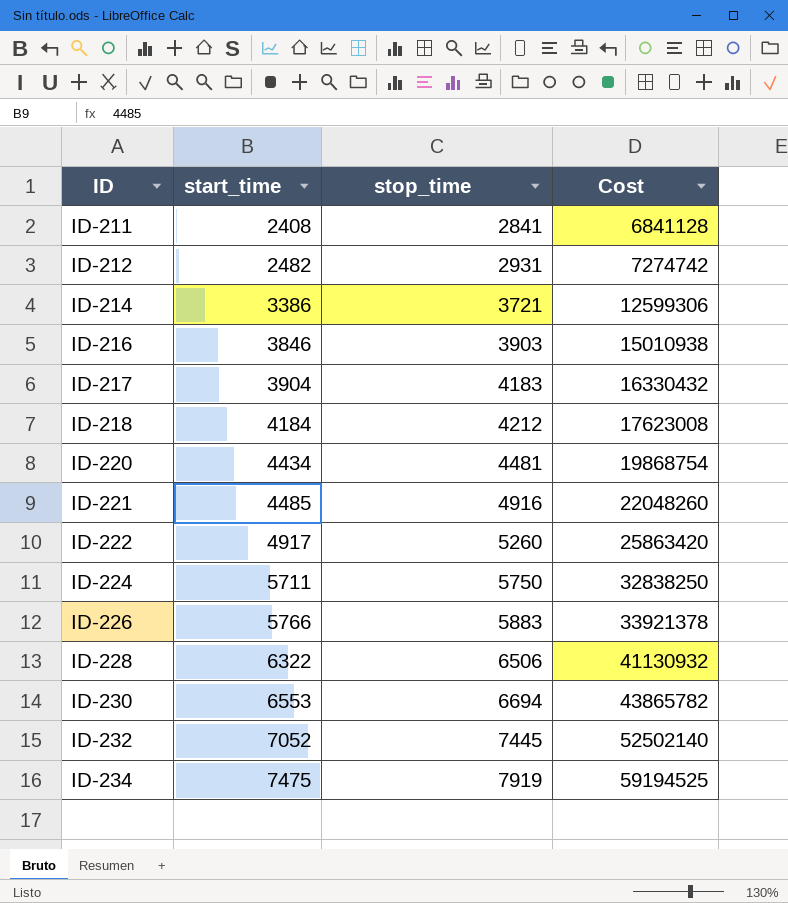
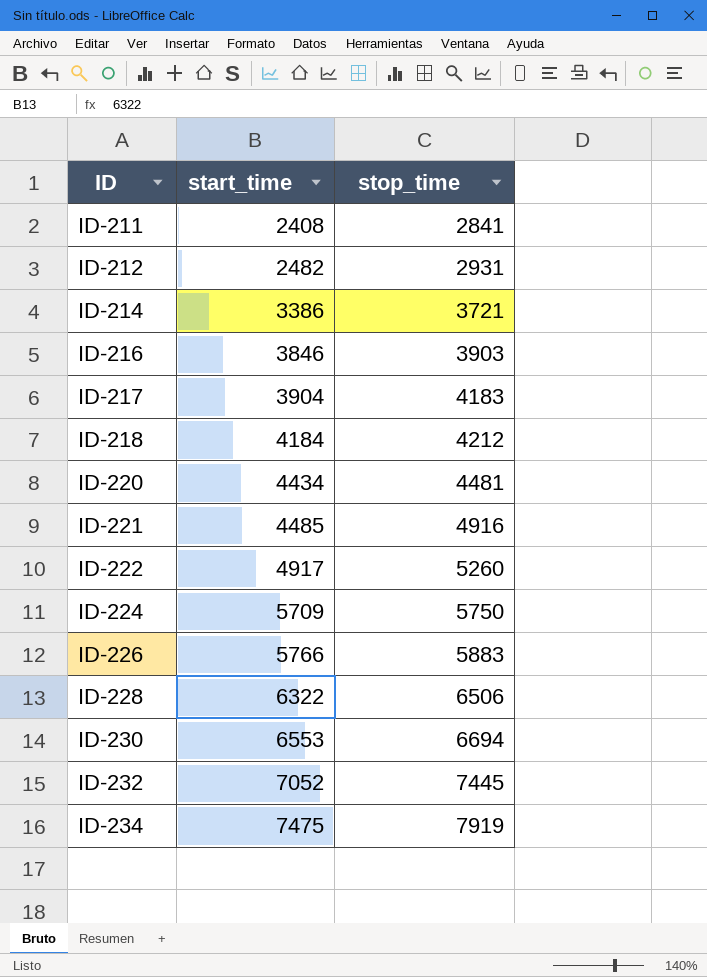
column Cost | formula: [start_time] * [stop_time] -> none
ID-224 | start_time: 5711 -> 5709

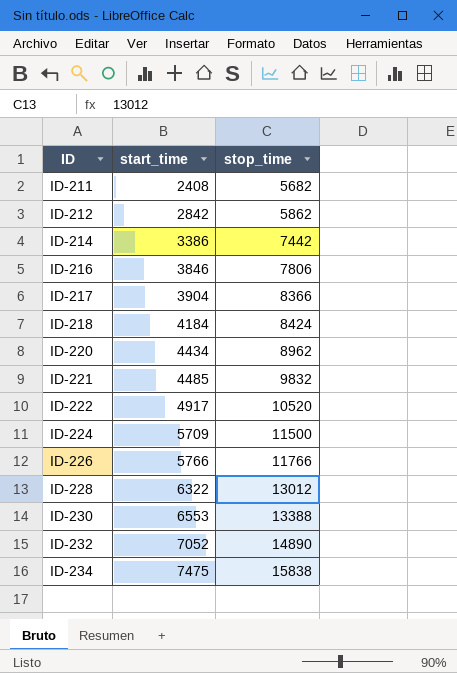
ID-211 | stop_time: 2841 -> 5682
ID-212 | start_time: 2482 -> 2842
ID-212 | stop_time: 2931 -> 5862
ID-214 | stop_time: 3721 -> 7442
ID-216 | stop_time: 3903 -> 7806
ID-217 | stop_time: 4183 -> 8366
ID-218 | stop_time: 4212 -> 8424
ID-220 | stop_time: 4481 -> 8962
ID-221 | stop_time: 4916 -> 9832
ID-222 | stop_time: 5260 -> 10520
ID-224 | stop_time: 5750 -> 11500
ID-226 | stop_time: 5883 -> 11766
ID-228 | stop_time: 6506 -> 13012
ID-230 | stop_time: 6694 -> 13388
ID-232 | stop_time: 7445 -> 14890
ID-234 | stop_time: 7919 -> 15838

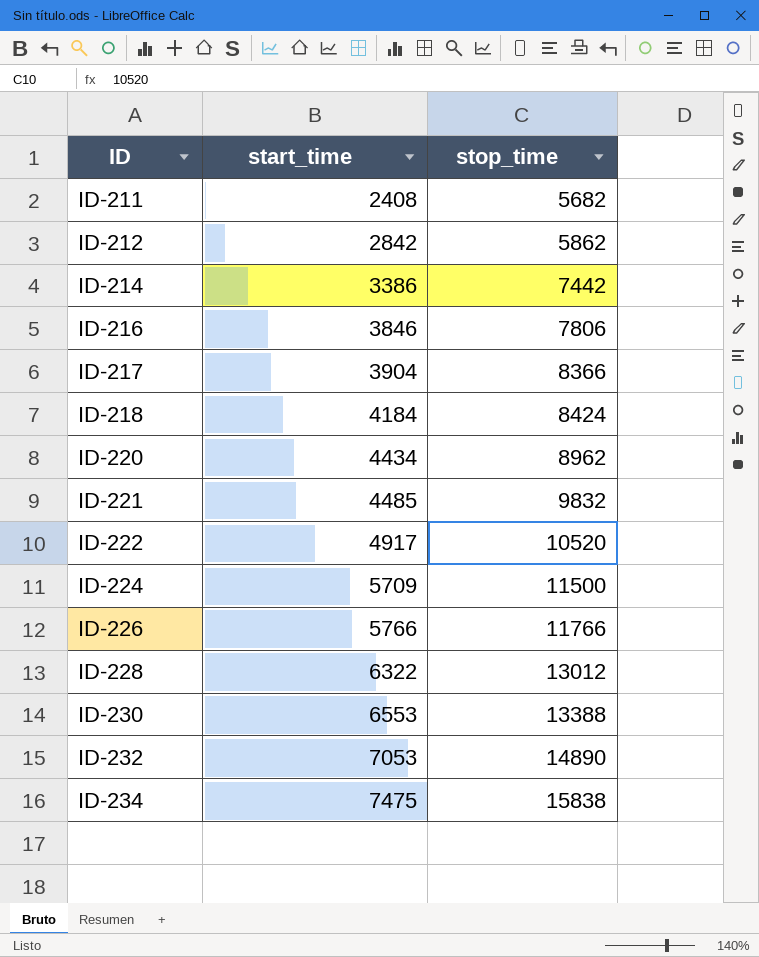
ID-232 | start_time: 7052 -> 7053

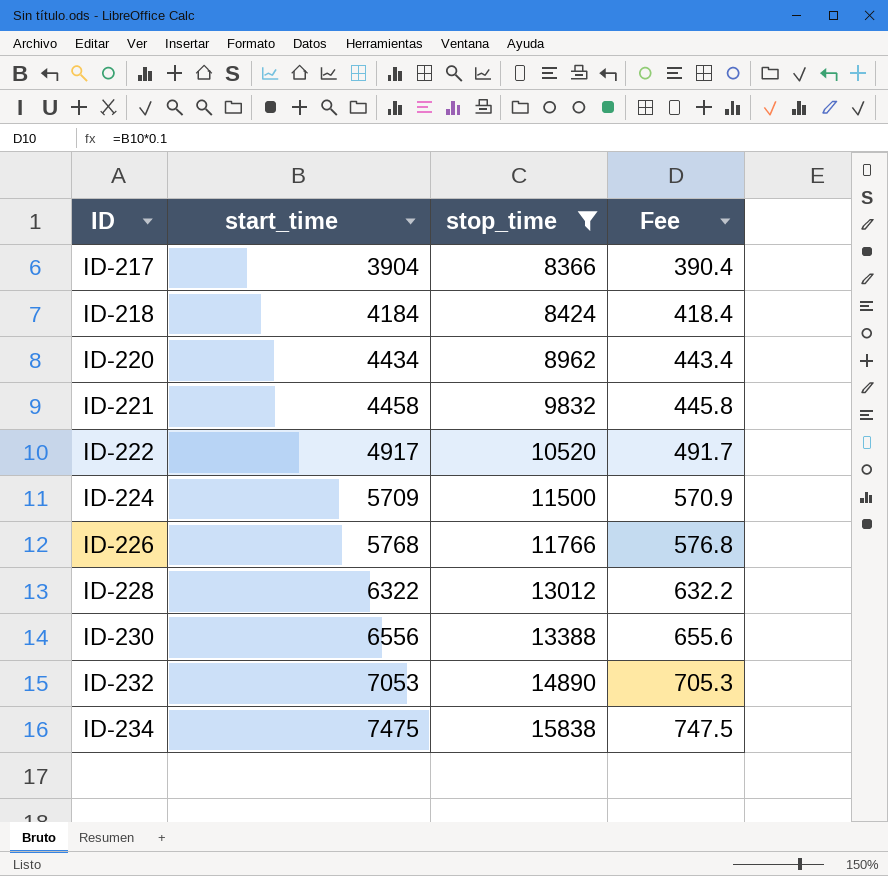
filter: none -> stop_time >= 8366
column Fee | formula: none -> [start_time] * 0.1
ID-221 | start_time: 4485 -> 4458
ID-226 | start_time: 5766 -> 5768
ID-230 | start_time: 6553 -> 6556

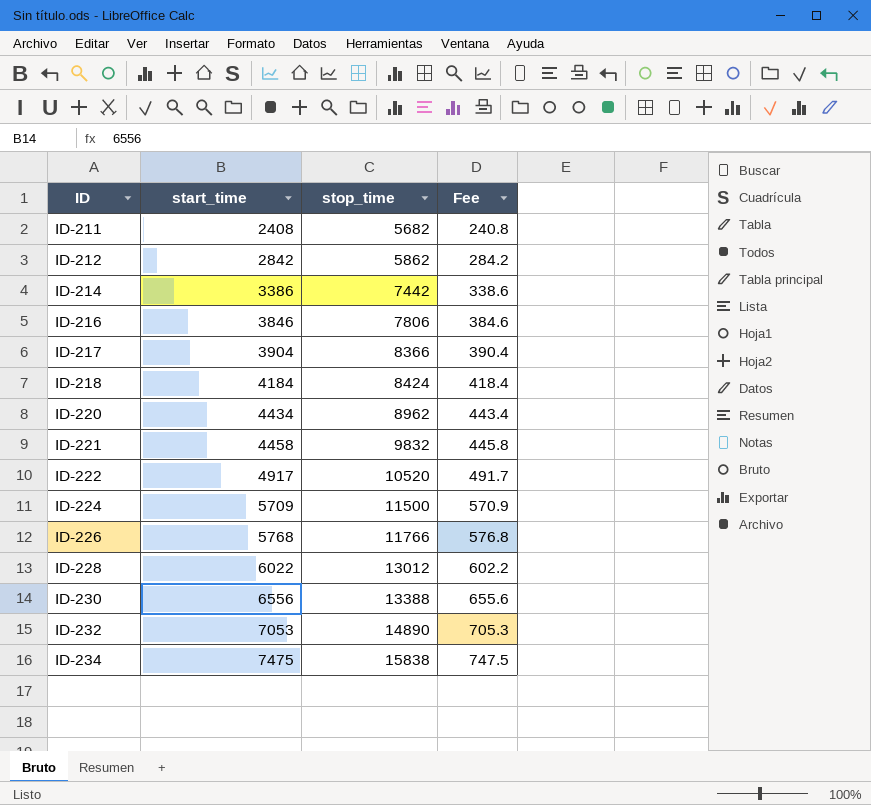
filter: stop_time >= 8366 -> none
ID-228 | start_time: 6322 -> 6022
ID-228 | Fee: 632.2 -> 602.2

